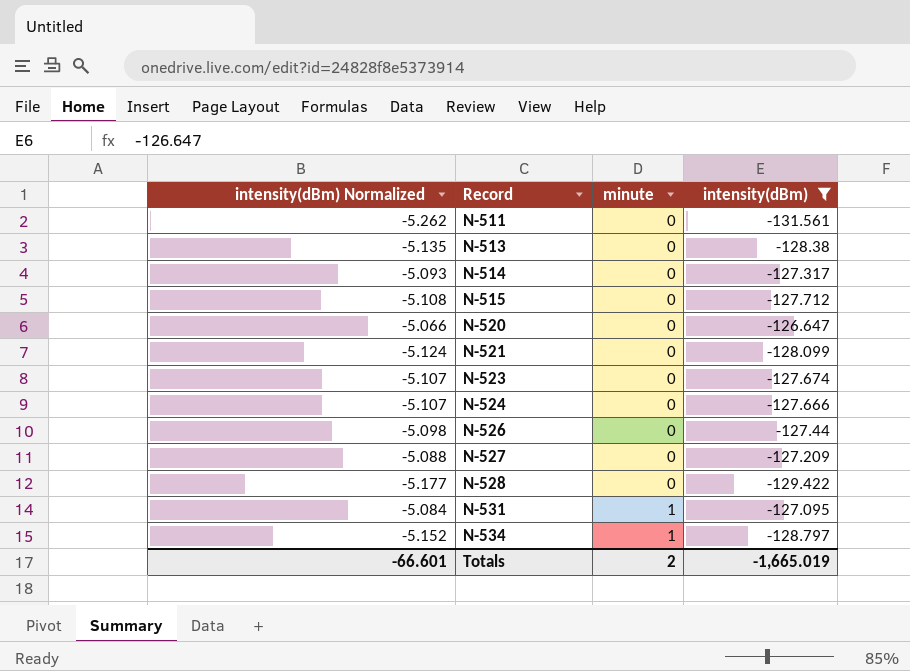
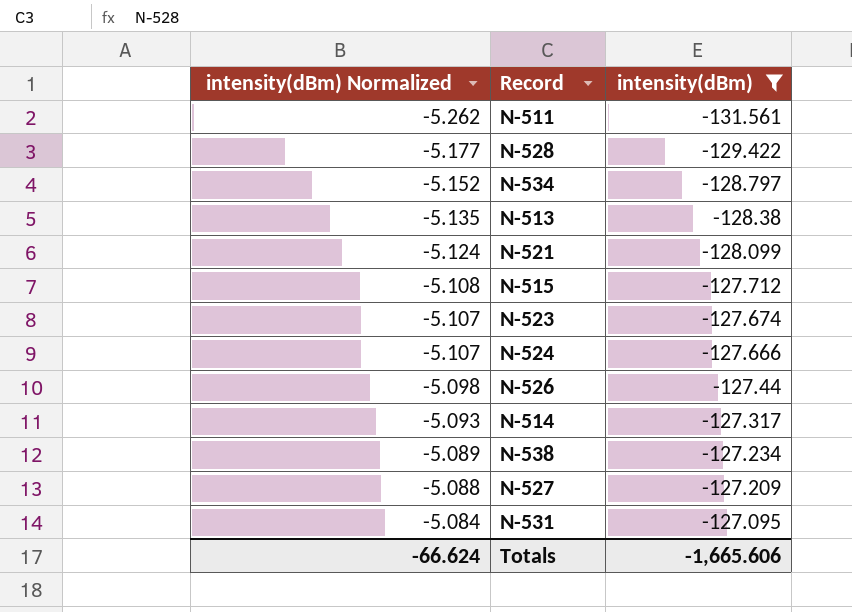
row order: Record ascending -> intensity(dBm) Normalized ascending
column minute | position: 3 -> none
row N-520: -5.066 | 0 | -126.647 -> none
row N-538: none -> -5.089 | -127.234
Totals | intensity(dBm) Normalized: -66.601 -> -66.624
Totals | intensity(dBm): -1,665.019 -> -1,665.606

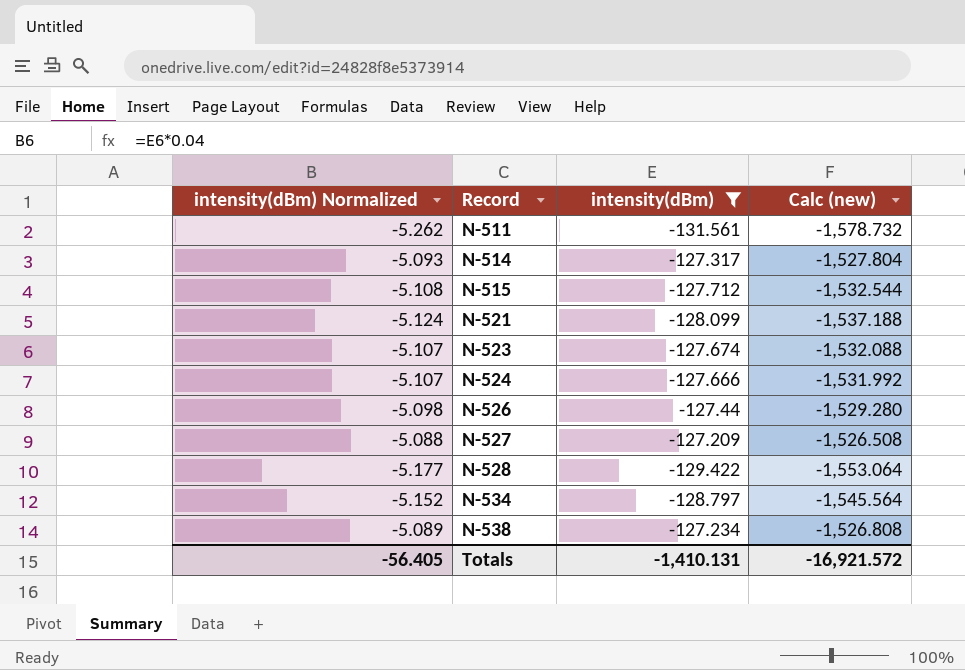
row order: intensity(dBm) Normalized ascending -> Record ascending
column Calc (new) | formula: none -> [intensity(dBm)] * 12
row N-513: -5.135 | -128.38 -> none
row N-531: -5.084 | -127.095 -> none
Totals | intensity(dBm) Normalized: -66.624 -> -56.405
Totals | intensity(dBm): -1,665.606 -> -1,410.131

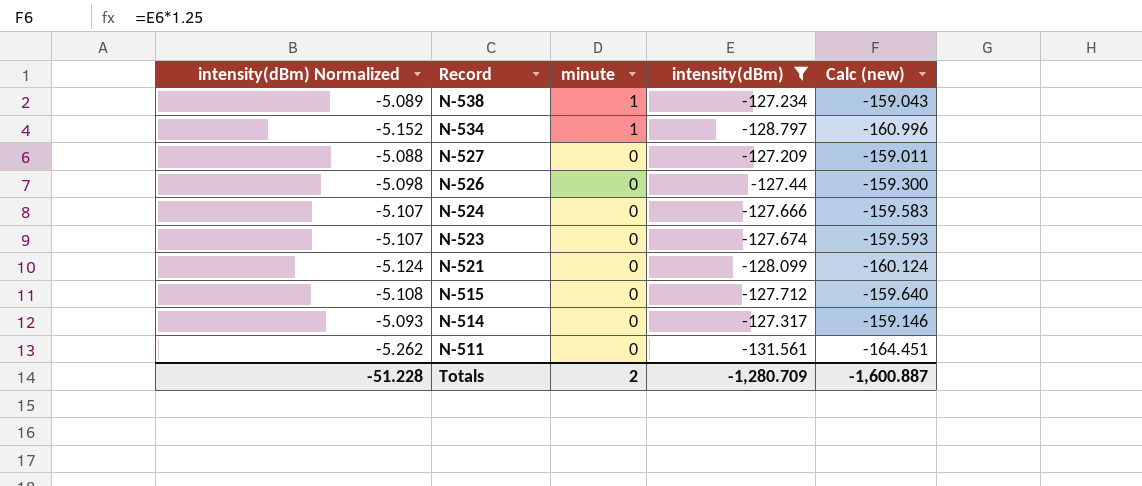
row order: Record ascending -> Record descending
column minute | position: none -> 3
column Calc (new) | formula: [intensity(dBm)] * 12 -> [intensity(dBm)] * 1.25
row N-528: -5.177 | -129.422 | -1,553.064 -> none
Totals | intensity(dBm) Normalized: -56.405 -> -51.228
Totals | intensity(dBm): -1,410.131 -> -1,280.709
Totals | Calc (new): -16,921.572 -> -1,600.887

